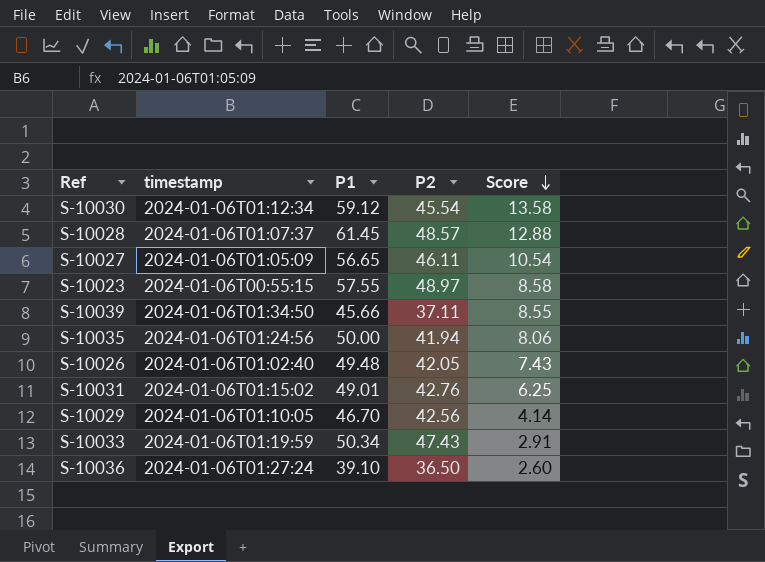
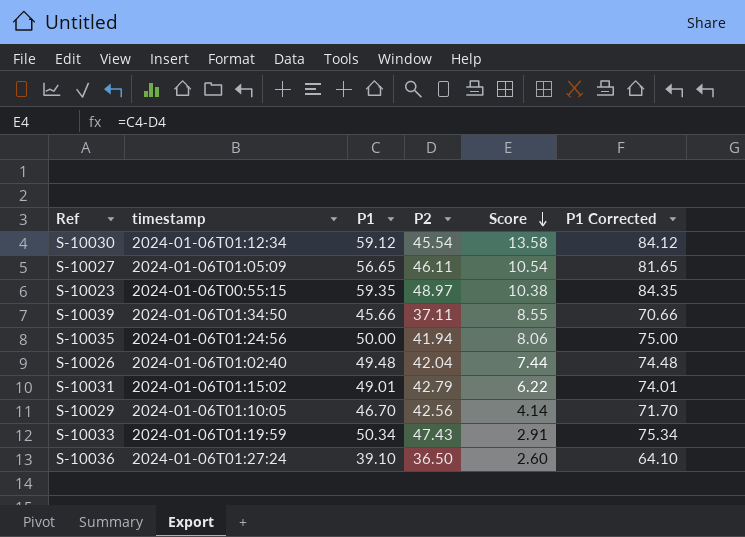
column P1 Corrected | formula: none -> [P1] + 25
row S-10028: 2024-01-06T01:07:37 | 61.45 | 48.57 | 12.88 -> none
S-10023 | P1: 57.55 -> 59.35
S-10023 | Score: 8.58 -> 10.38
S-10026 | P2: 42.05 -> 42.04
S-10026 | Score: 7.43 -> 7.44
S-10031 | P2: 42.76 -> 42.79
S-10031 | Score: 6.25 -> 6.22

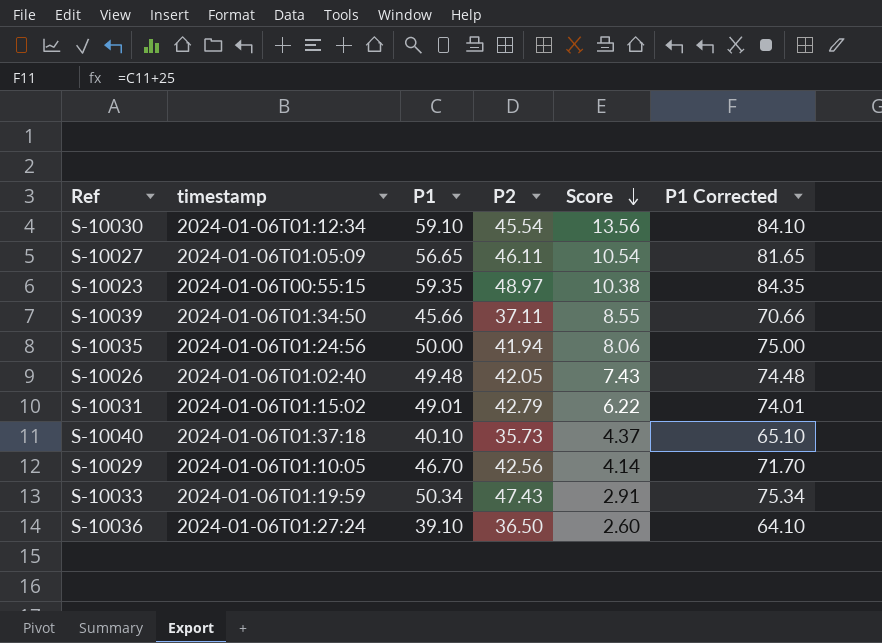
S-10030 | P1: 59.12 -> 59.10
S-10030 | Score: 13.58 -> 13.56
S-10030 | P1 Corrected: 84.12 -> 84.10
S-10026 | P2: 42.04 -> 42.05
S-10026 | Score: 7.44 -> 7.43
row S-10040: none -> 2024-01-06T01:37:18 | 40.10 | 35.73 | 4.37 | 65.10

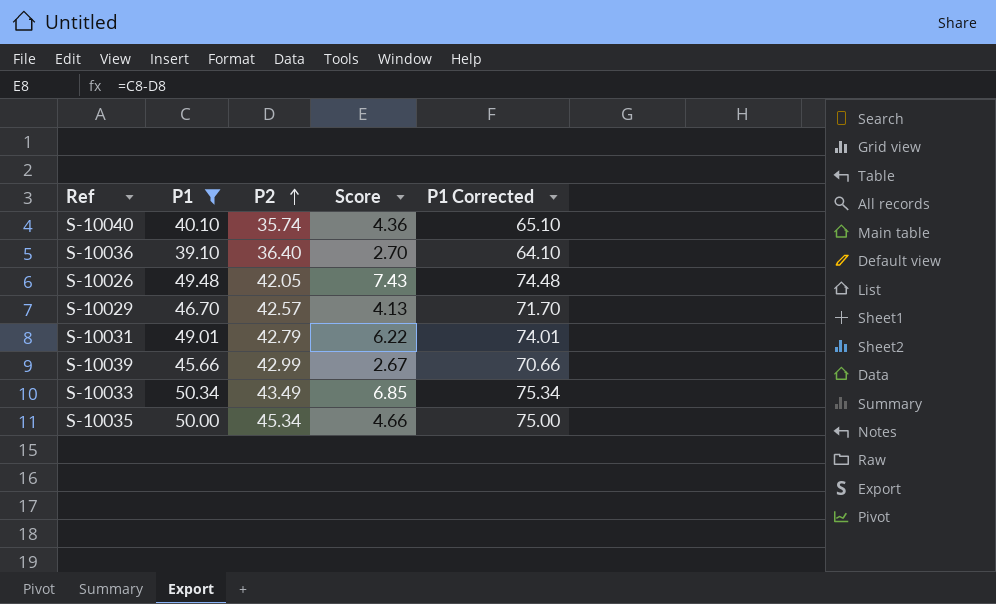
filter: none -> P1 <= 50.34
row order: Score descending -> P2 ascending
column timestamp | position: 2 -> none
S-10040 | P2: 35.73 -> 35.74
S-10040 | Score: 4.37 -> 4.36
S-10036 | P2: 36.50 -> 36.40
S-10036 | Score: 2.60 -> 2.70
S-10029 | P2: 42.56 -> 42.57
S-10029 | Score: 4.14 -> 4.13
S-10039 | P2: 37.11 -> 42.99
S-10039 | Score: 8.55 -> 2.67
S-10033 | P2: 47.43 -> 43.49
S-10033 | Score: 2.91 -> 6.85
S-10035 | P2: 41.94 -> 45.34
S-10035 | Score: 8.06 -> 4.66

